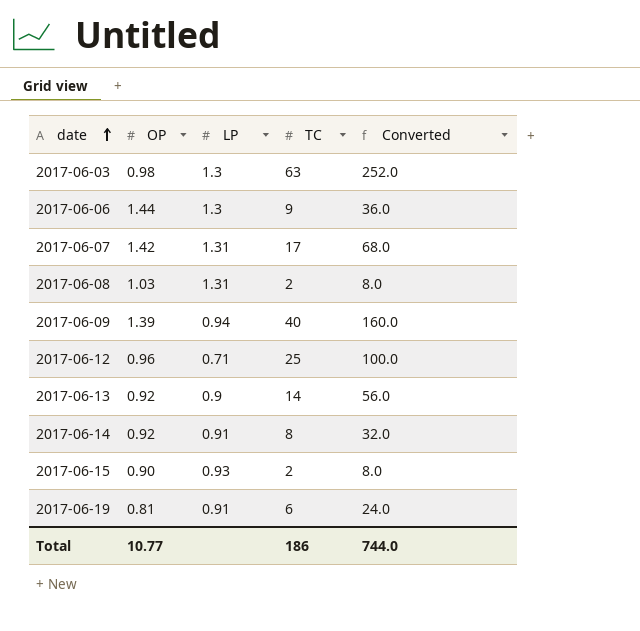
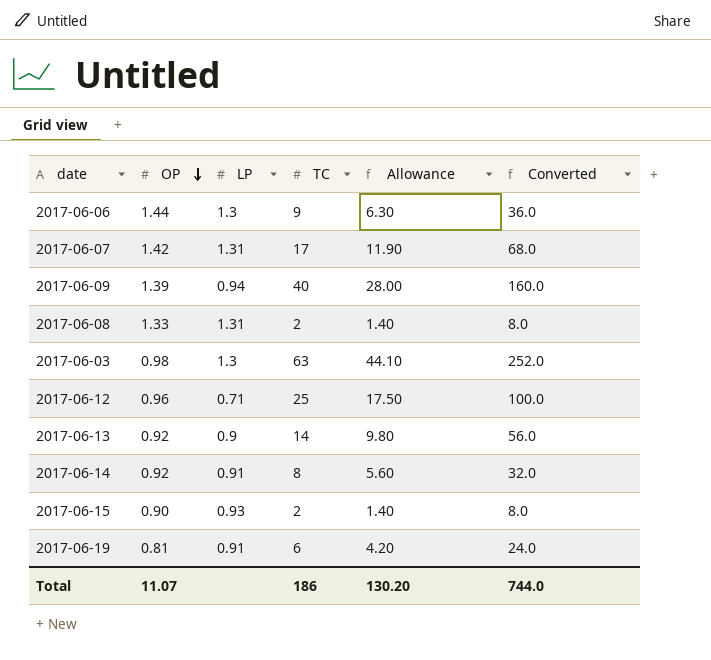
row order: date ascending -> OP descending
column Allowance | formula: none -> [TC] * 0.7
2017-06-08 | OP: 1.03 -> 1.33
Total | OP: 10.77 -> 11.07

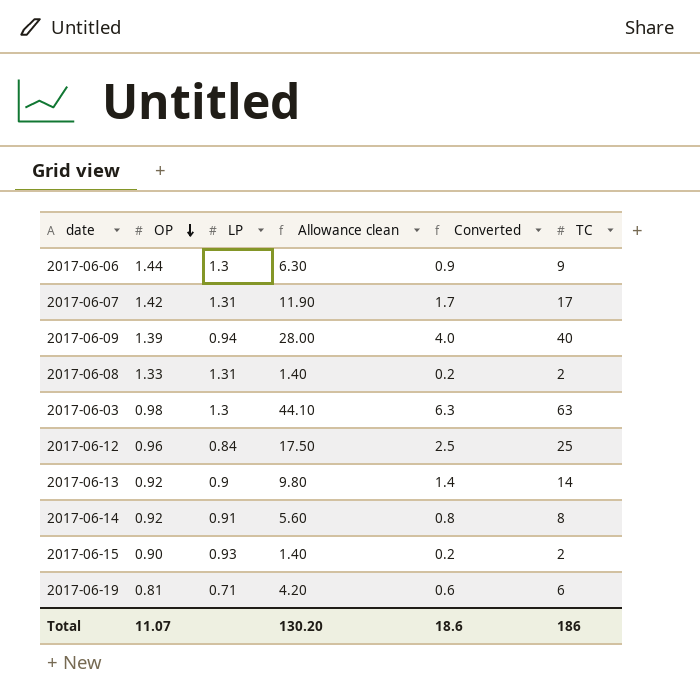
column name: Allowance -> Allowance clean
column Converted | formula: [TC] * 4 -> [TC] * 0.1
column TC | position: 4 -> 6
2017-06-12 | LP: 0.71 -> 0.84
2017-06-19 | LP: 0.91 -> 0.71
Total | Converted: 744.0 -> 18.6

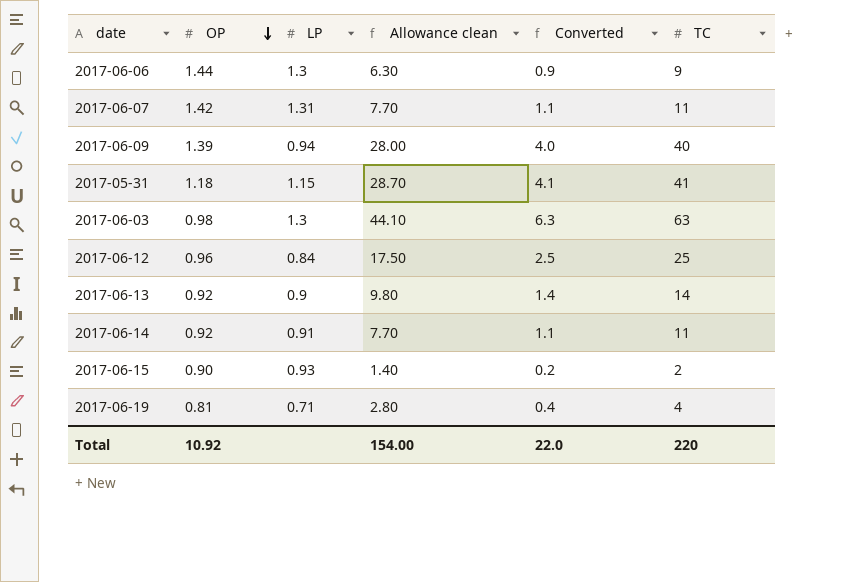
row 2017-06-08: 1.33 | 1.31 | 1.40 | 0.2 | 2 -> none
2017-06-07 | Allowance clean: 11.90 -> 7.70
2017-06-07 | Converted: 1.7 -> 1.1
2017-06-07 | TC: 17 -> 11
row 2017-05-31: none -> 1.18 | 1.15 | 28.70 | 4.1 | 41
2017-06-14 | Allowance clean: 5.60 -> 7.70
2017-06-14 | Converted: 0.8 -> 1.1
2017-06-14 | TC: 8 -> 11
2017-06-19 | Allowance clean: 4.20 -> 2.80
2017-06-19 | Converted: 0.6 -> 0.4
2017-06-19 | TC: 6 -> 4
Total | OP: 11.07 -> 10.92
Total | Allowance clean: 130.20 -> 154.00
Total | Converted: 18.6 -> 22.0
Total | TC: 186 -> 220

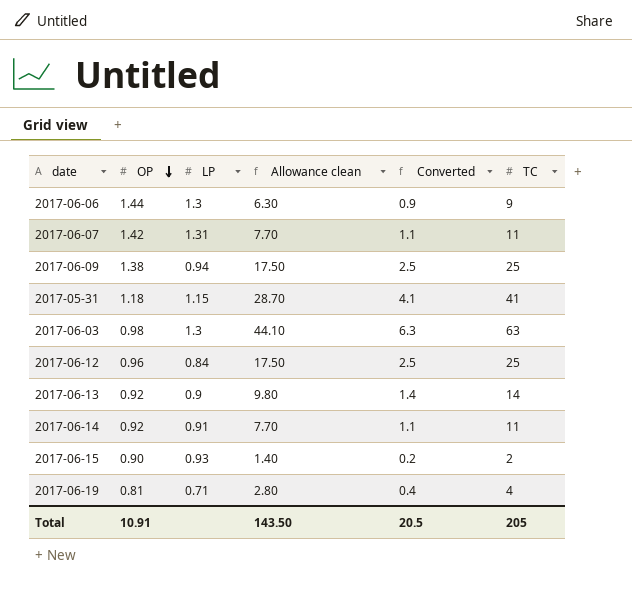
2017-06-09 | OP: 1.39 -> 1.38
2017-06-09 | Allowance clean: 28.00 -> 17.50
2017-06-09 | Converted: 4.0 -> 2.5
2017-06-09 | TC: 40 -> 25
Total | OP: 10.92 -> 10.91
Total | Allowance clean: 154.00 -> 143.50
Total | Converted: 22.0 -> 20.5
Total | TC: 220 -> 205

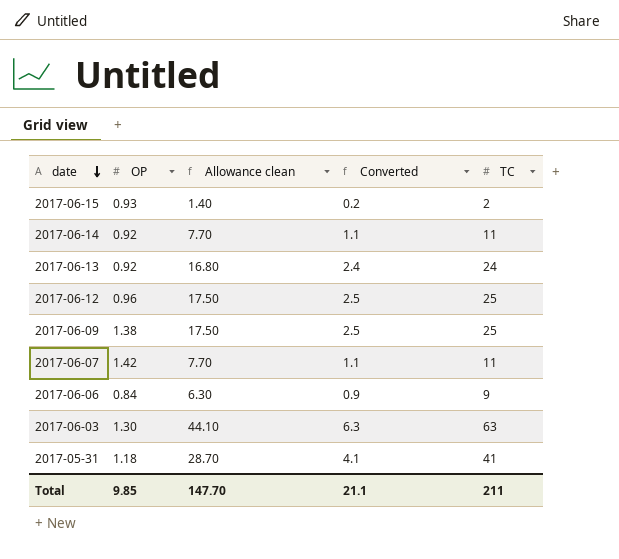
row order: OP descending -> date descending
column LP | position: 3 -> none
row 2017-06-19: 0.81 | 0.71 | 2.80 | 0.4 | 4 -> none
2017-06-15 | OP: 0.90 -> 0.93
2017-06-13 | Allowance clean: 9.80 -> 16.80
2017-06-13 | Converted: 1.4 -> 2.4
2017-06-13 | TC: 14 -> 24
2017-06-06 | OP: 1.44 -> 0.84
2017-06-03 | OP: 0.98 -> 1.30
Total | OP: 10.91 -> 9.85
Total | Allowance clean: 143.50 -> 147.70
Total | Converted: 20.5 -> 21.1
Total | TC: 205 -> 211

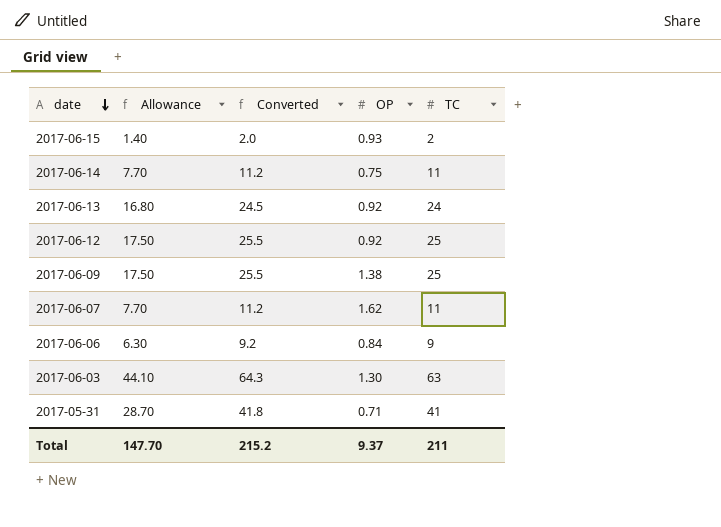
column name: Allowance clean -> Allowance
column Converted | formula: [TC] * 0.1 -> [TC] * 1.02
column OP | position: 2 -> 4
2017-06-14 | OP: 0.92 -> 0.75
2017-06-12 | OP: 0.96 -> 0.92
2017-06-07 | OP: 1.42 -> 1.62
2017-05-31 | OP: 1.18 -> 0.71
Total | Converted: 21.1 -> 215.2
Total | OP: 9.85 -> 9.37

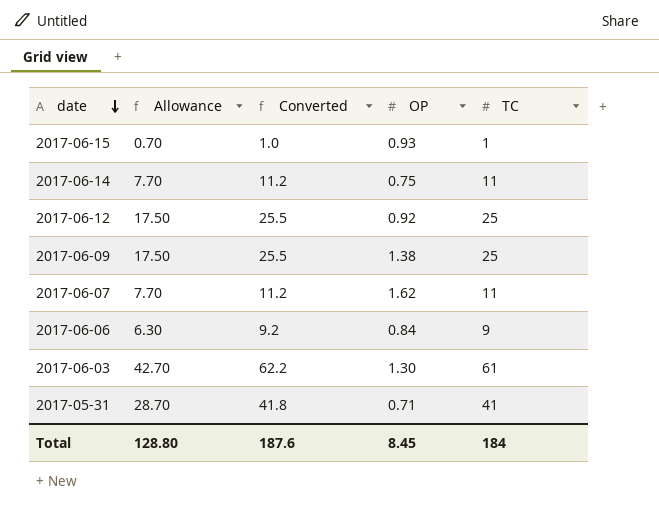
row 2017-06-13: 16.80 | 24.5 | 0.92 | 24 -> none
2017-06-15 | Allowance: 1.40 -> 0.70
2017-06-15 | Converted: 2.0 -> 1.0
2017-06-15 | TC: 2 -> 1
2017-06-03 | Allowance: 44.10 -> 42.70
2017-06-03 | Converted: 64.3 -> 62.2
2017-06-03 | TC: 63 -> 61
Total | Allowance: 147.70 -> 128.80
Total | Converted: 215.2 -> 187.6
Total | OP: 9.37 -> 8.45
Total | TC: 211 -> 184

